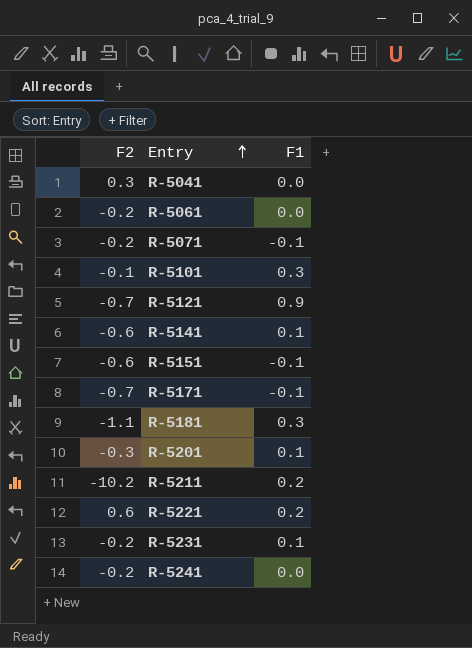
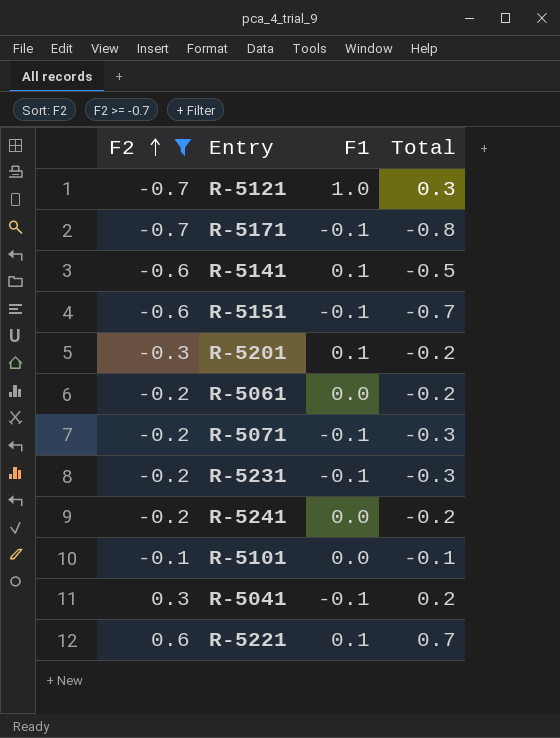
filter: none -> F2 >= -0.7
row order: Entry ascending -> F2 ascending
column Total | formula: none -> [F2] + [F1]
R-5121 | F1: 0.9 -> 1.0
R-5231 | F1: 0.1 -> -0.1
R-5101 | F1: 0.3 -> 0.0
R-5041 | F1: 0.0 -> -0.1
R-5221 | F1: 0.2 -> 0.1

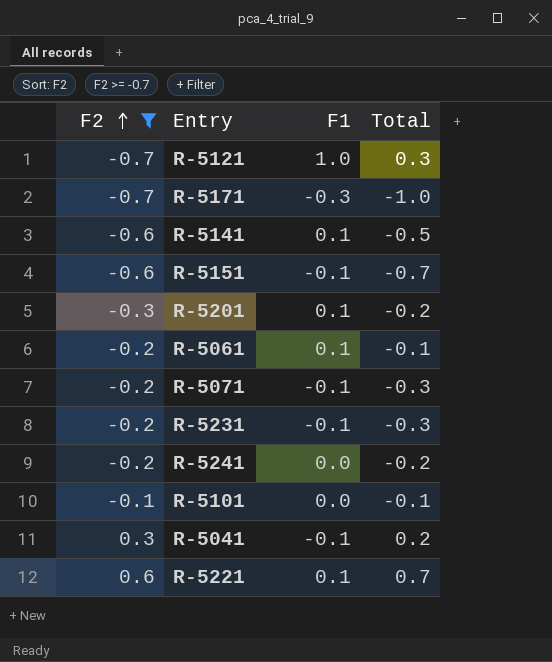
R-5171 | F1: -0.1 -> -0.3
R-5171 | Total: -0.8 -> -1.0
R-5061 | F1: 0.0 -> 0.1
R-5061 | Total: -0.2 -> -0.1

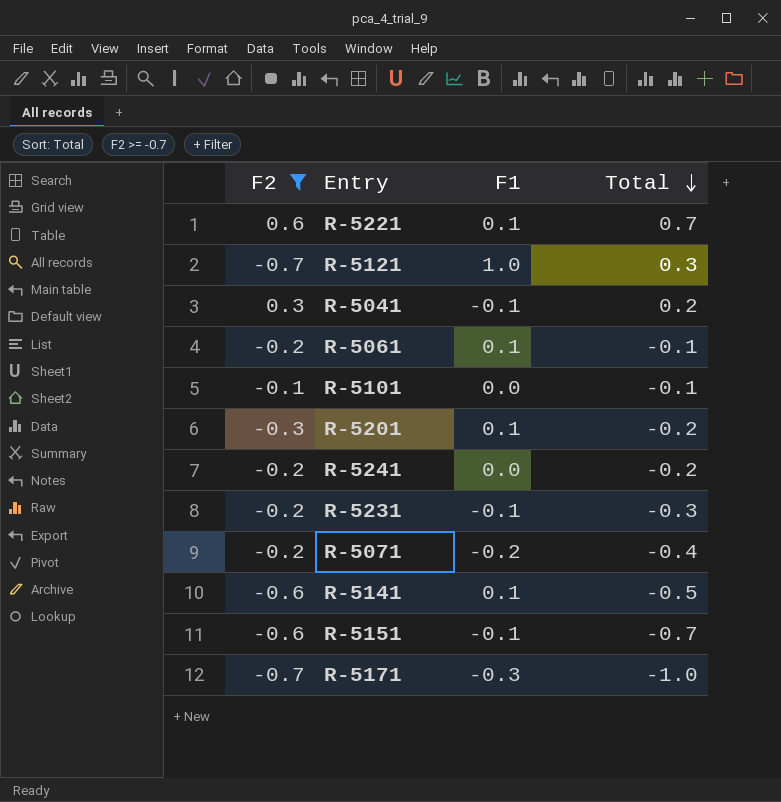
row order: F2 ascending -> Total descending
R-5071 | F1: -0.1 -> -0.2
R-5071 | Total: -0.3 -> -0.4

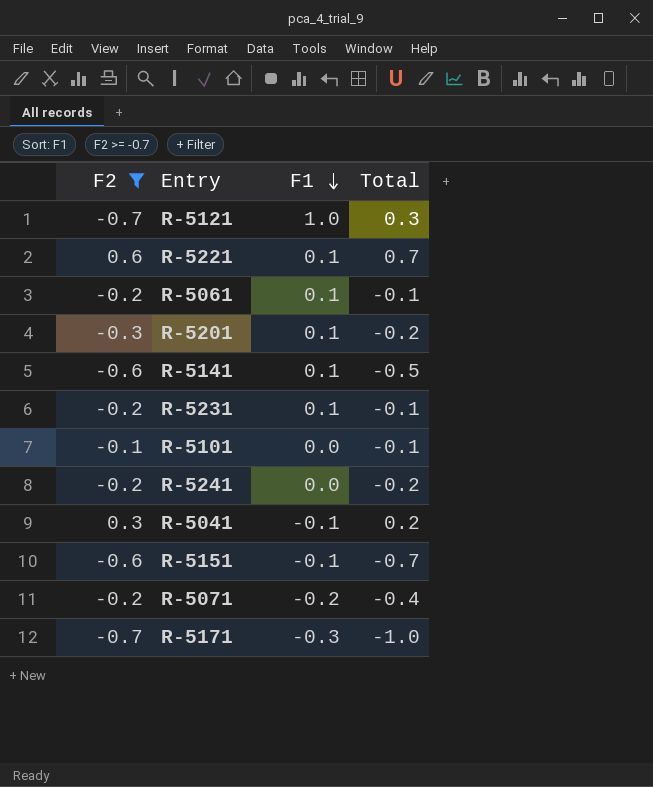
row order: Total descending -> F1 descending
R-5231 | F1: -0.1 -> 0.1
R-5231 | Total: -0.3 -> -0.1

